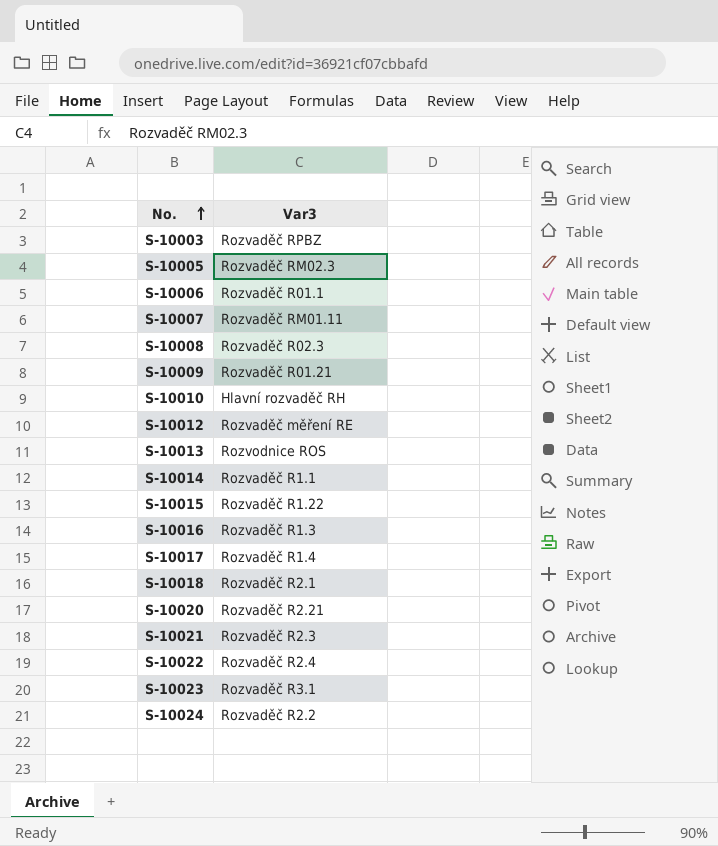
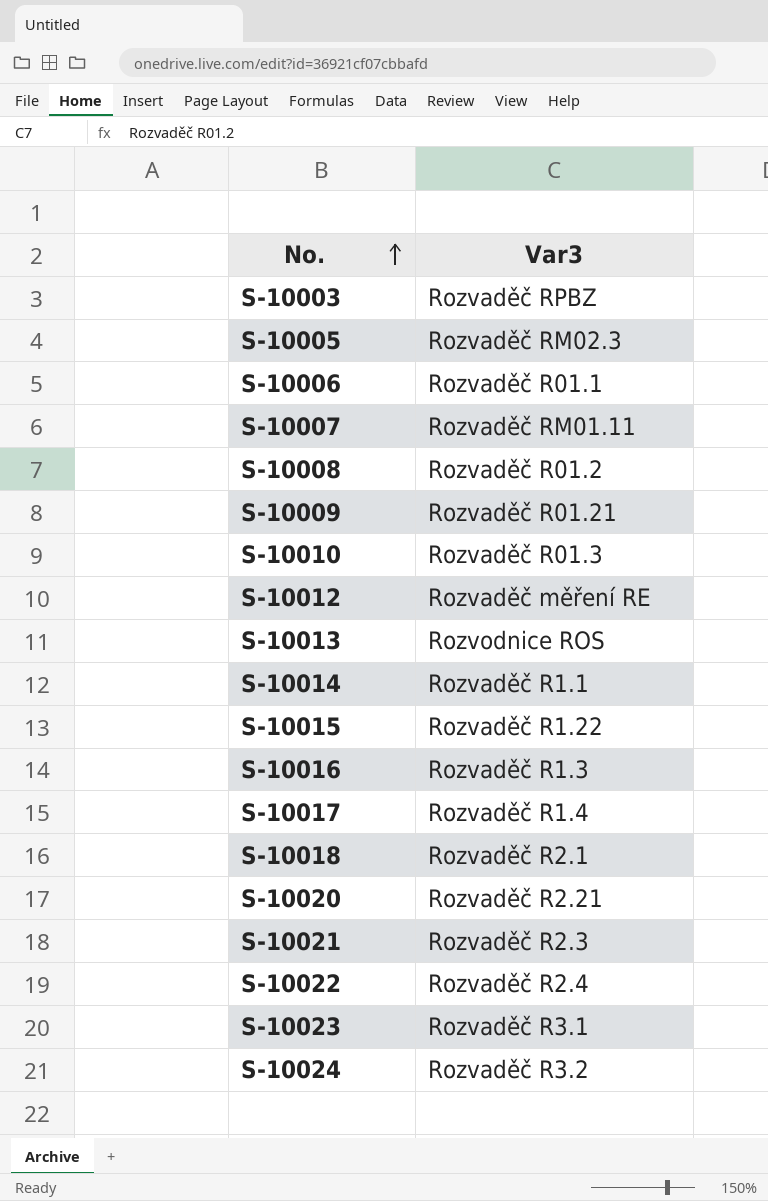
S-10008 | Var3: Rozvaděč R02.3 -> Rozvaděč R01.2
S-10010 | Var3: Hlavní rozvaděč RH -> Rozvaděč R01.3
S-10024 | Var3: Rozvaděč R2.2 -> Rozvaděč R3.2

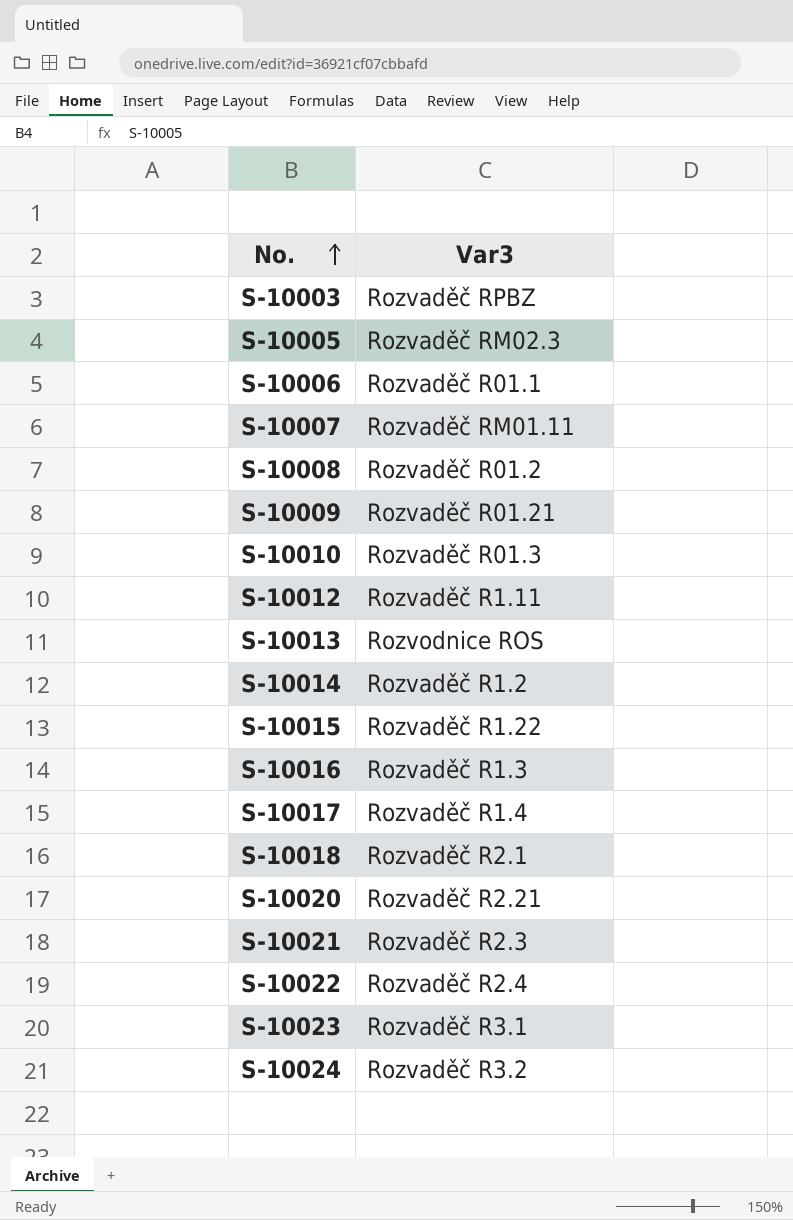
S-10012 | Var3: Rozvaděč měření RE -> Rozvaděč R1.11
S-10014 | Var3: Rozvaděč R1.1 -> Rozvaděč R1.2

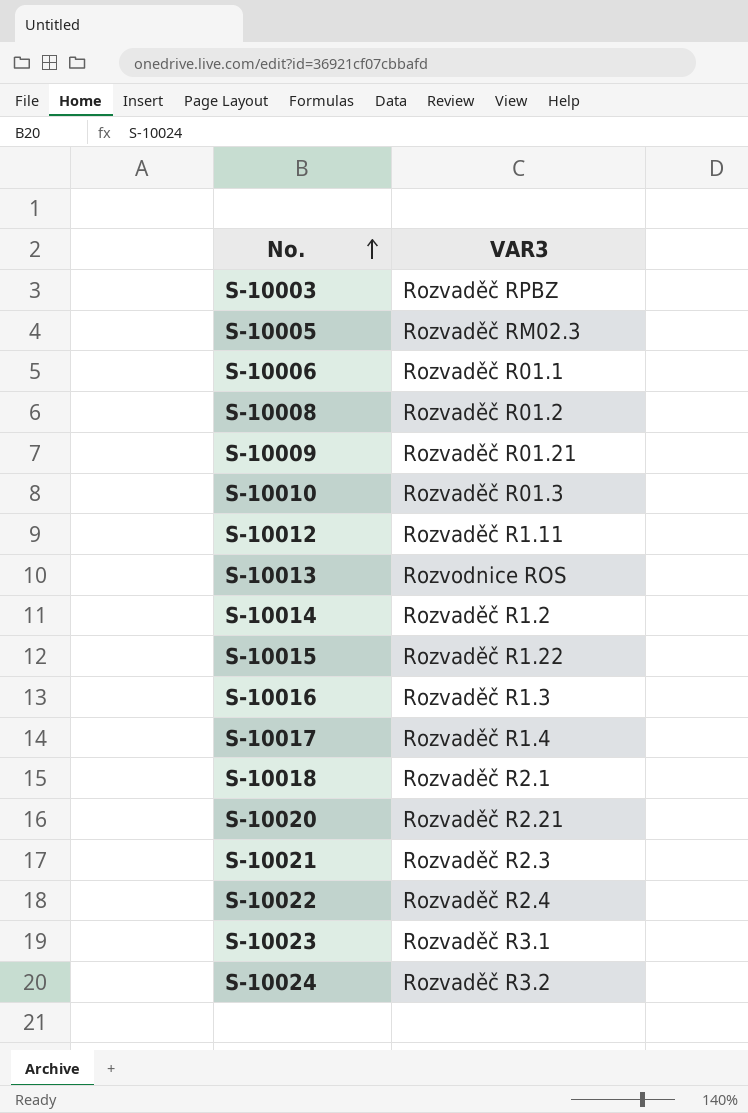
column name: Var3 -> VAR3
row S-10007: Rozvaděč RM01.11 -> none

